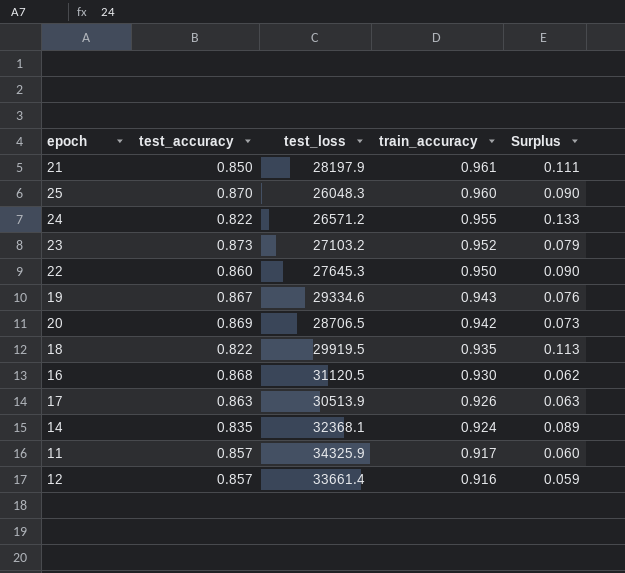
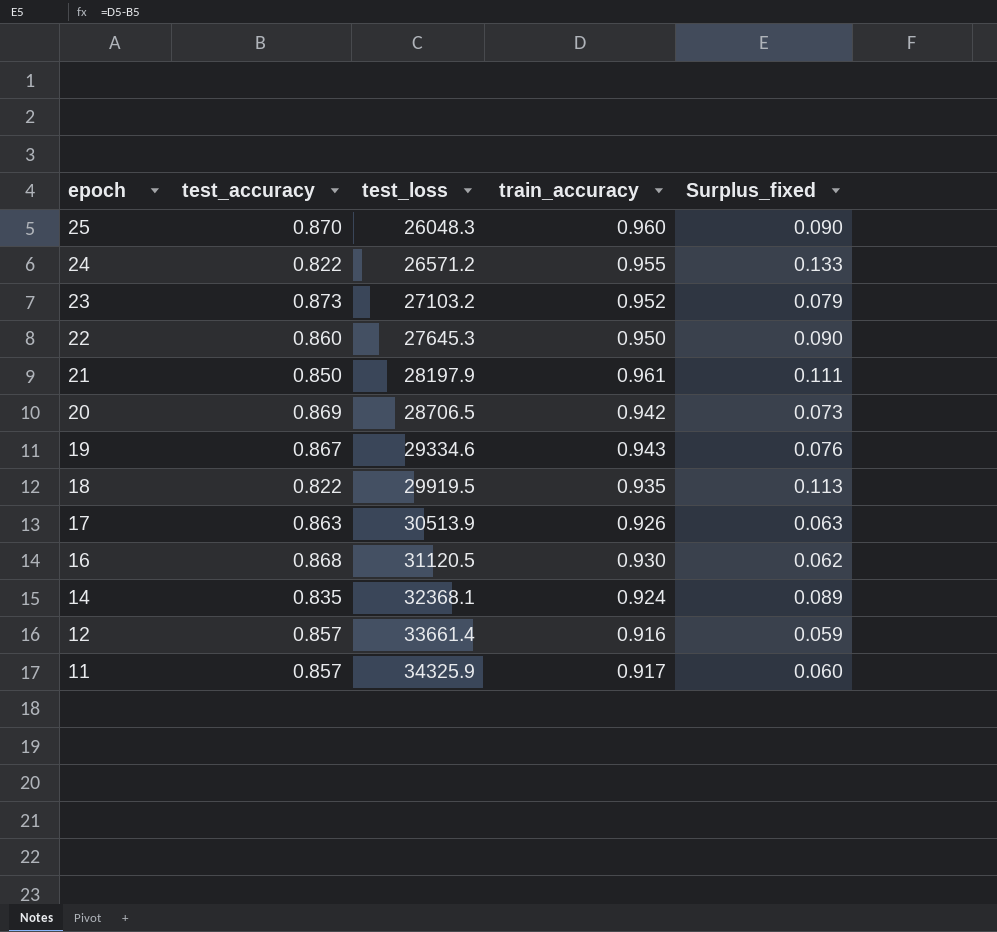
row order: train_accuracy descending -> epoch descending
column name: Surplus -> Surplus_fixed

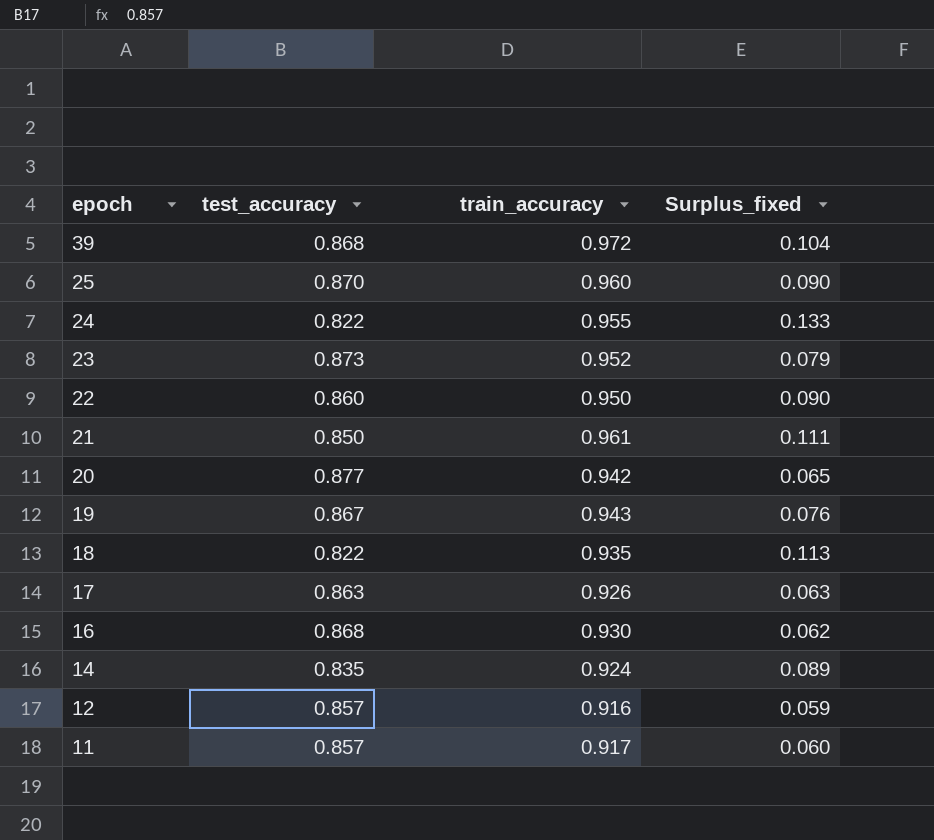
column test_loss | position: 3 -> none
row 39: none -> 0.868 | 0.972 | 0.104
20 | test_accuracy: 0.869 -> 0.877
20 | Surplus_fixed: 0.073 -> 0.065

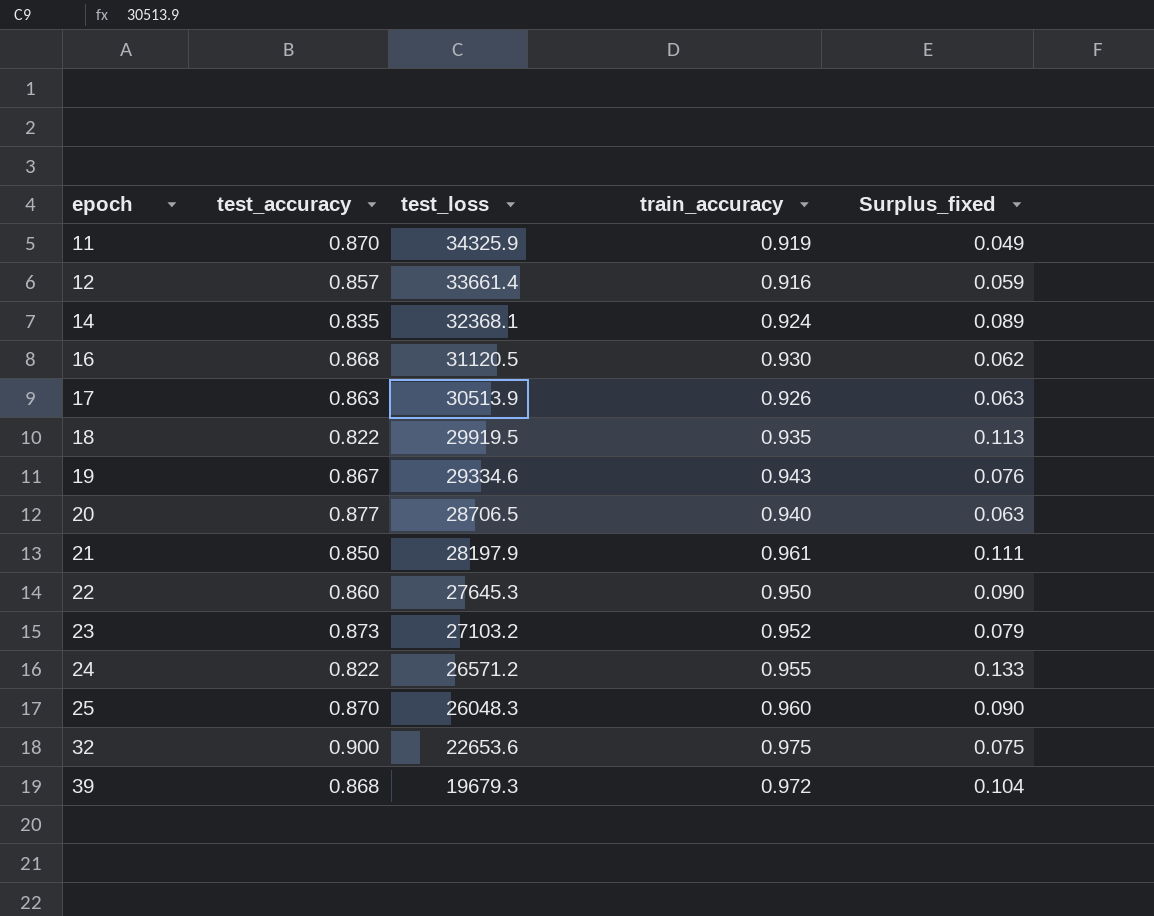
row order: epoch descending -> epoch ascending
column test_loss | position: none -> 3
11 | test_accuracy: 0.857 -> 0.870
11 | train_accuracy: 0.917 -> 0.919
11 | Surplus_fixed: 0.060 -> 0.049
20 | train_accuracy: 0.942 -> 0.940
20 | Surplus_fixed: 0.065 -> 0.063
row 32: none -> 0.900 | 22653.6 | 0.975 | 0.075

